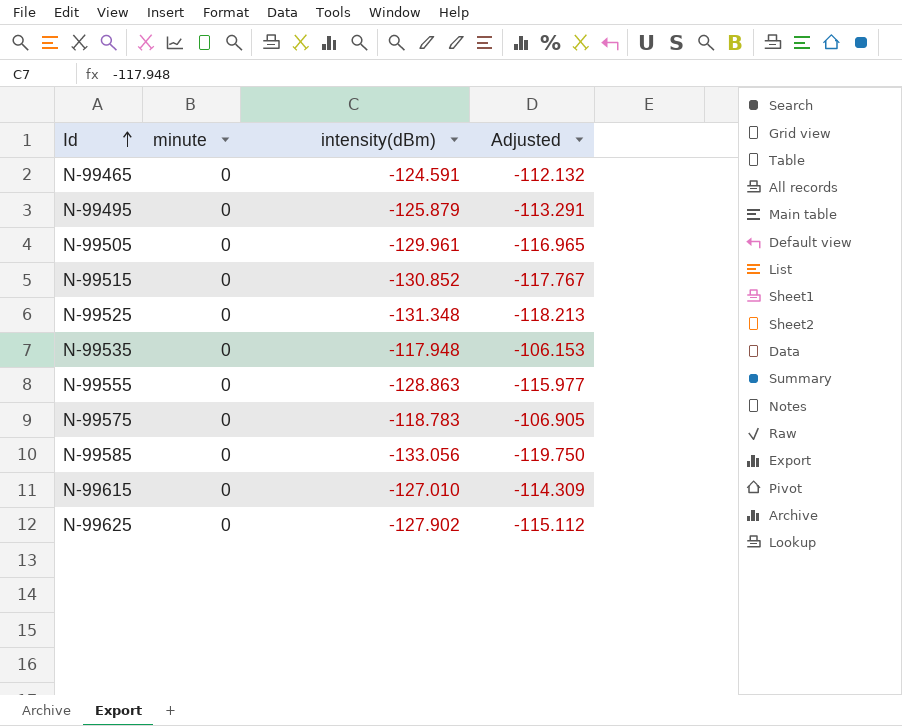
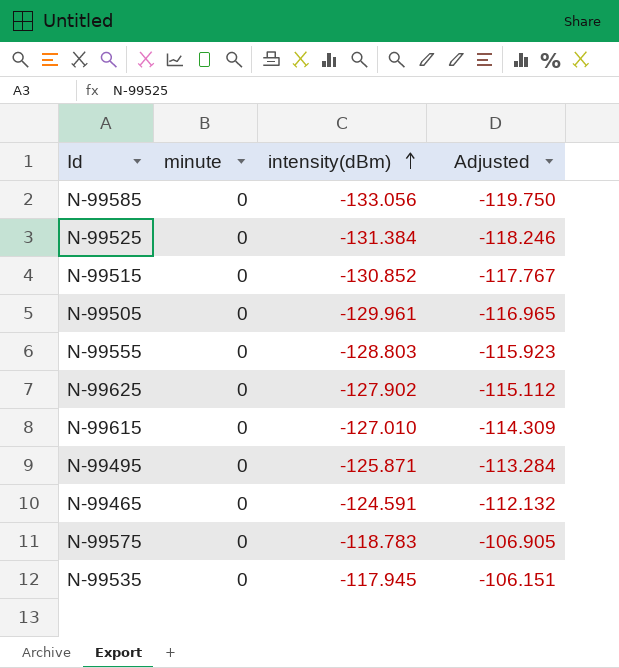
row order: Id ascending -> intensity(dBm) ascending
N-99525 | intensity(dBm): -131.348 -> -131.384
N-99525 | Adjusted: -118.213 -> -118.246
N-99555 | intensity(dBm): -128.863 -> -128.803
N-99555 | Adjusted: -115.977 -> -115.923
N-99495 | intensity(dBm): -125.879 -> -125.871
N-99495 | Adjusted: -113.291 -> -113.284
N-99535 | intensity(dBm): -117.948 -> -117.945
N-99535 | Adjusted: -106.153 -> -106.151

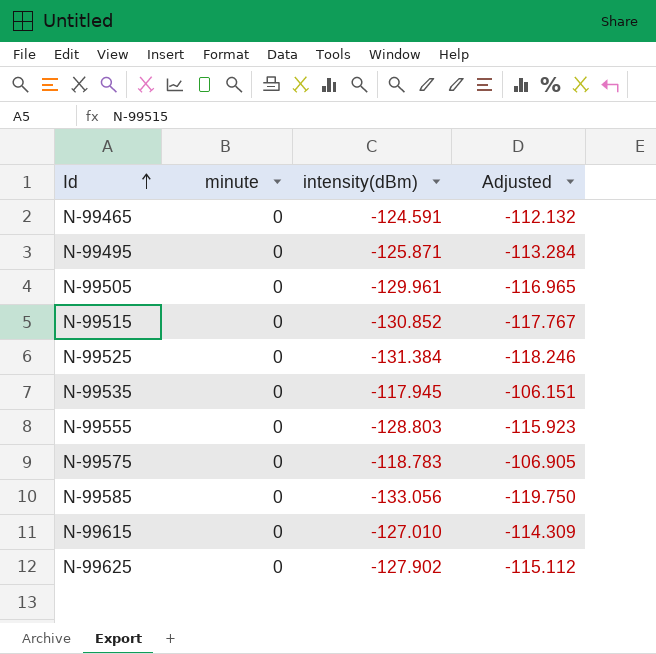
row order: intensity(dBm) ascending -> Id ascending

